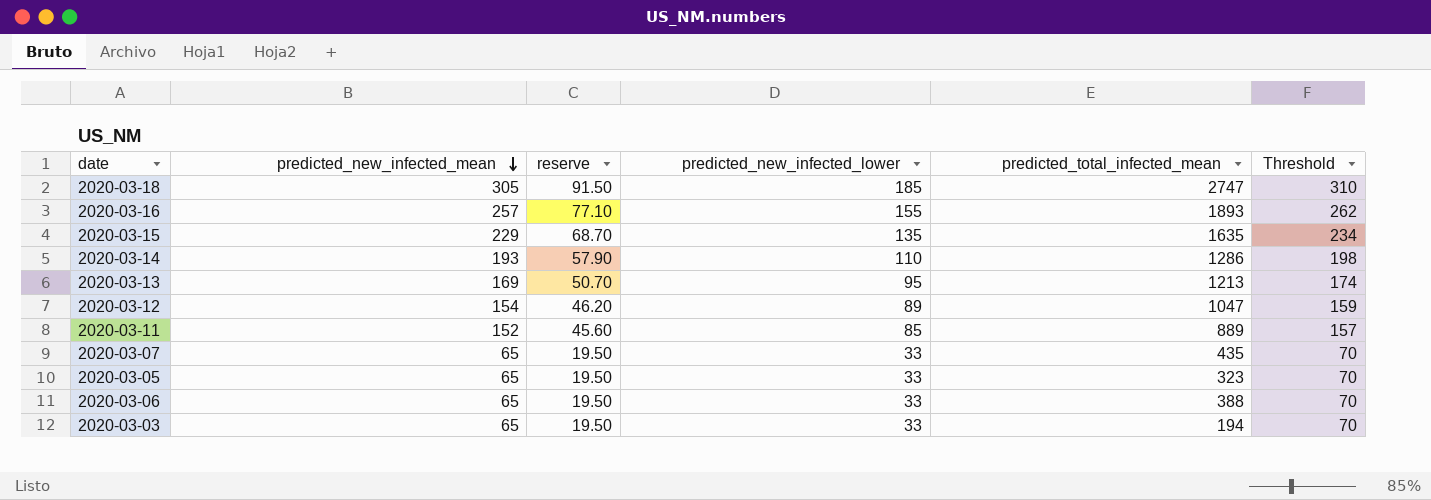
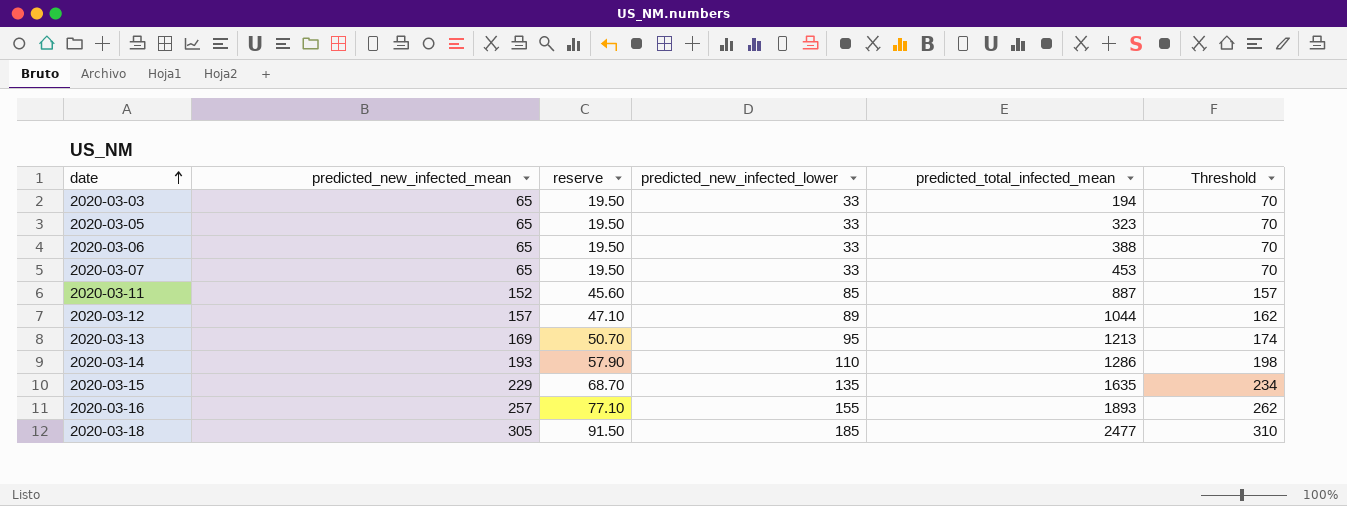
row order: predicted_new_infected_mean descending -> date ascending
2020-03-07 | predicted_total_infected_mean: 435 -> 453
2020-03-11 | predicted_total_infected_mean: 889 -> 887
2020-03-12 | predicted_new_infected_mean: 154 -> 157
2020-03-12 | reserve: 46.20 -> 47.10
2020-03-12 | predicted_total_infected_mean: 1047 -> 1044
2020-03-12 | Threshold: 159 -> 162
2020-03-18 | predicted_total_infected_mean: 2747 -> 2477

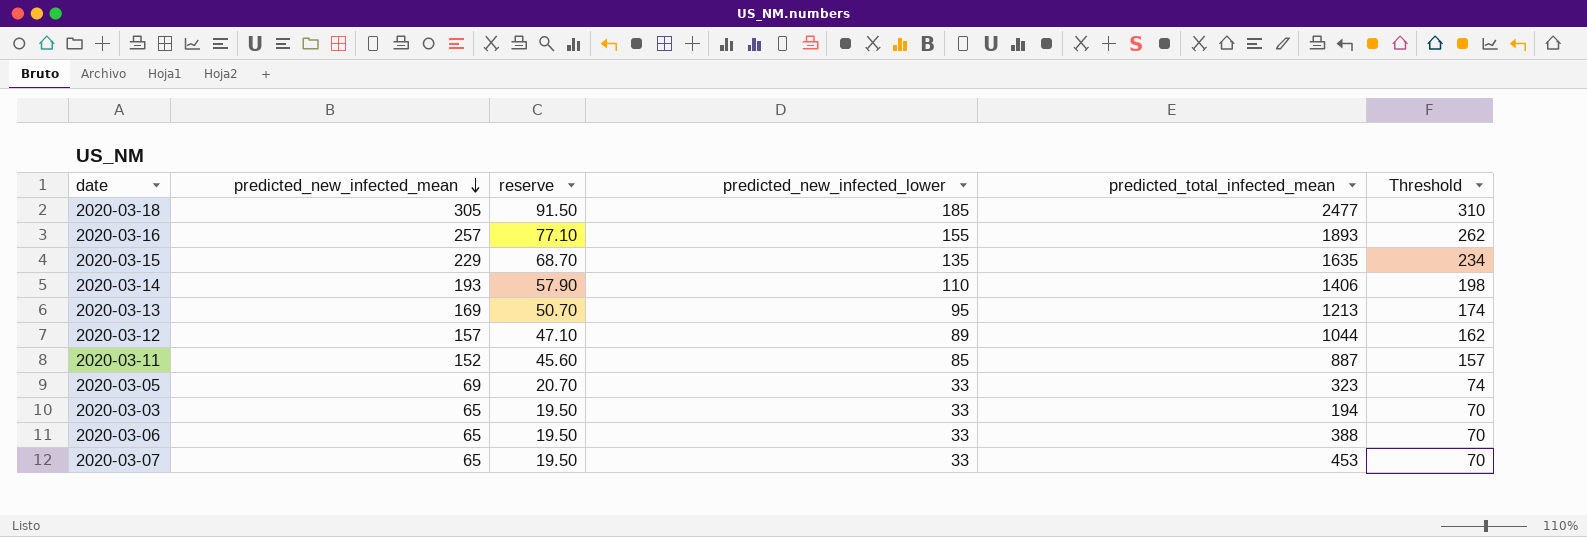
row order: date ascending -> predicted_new_infected_mean descending
2020-03-14 | predicted_total_infected_mean: 1286 -> 1406
2020-03-05 | predicted_new_infected_mean: 65 -> 69
2020-03-05 | reserve: 19.50 -> 20.70
2020-03-05 | Threshold: 70 -> 74

